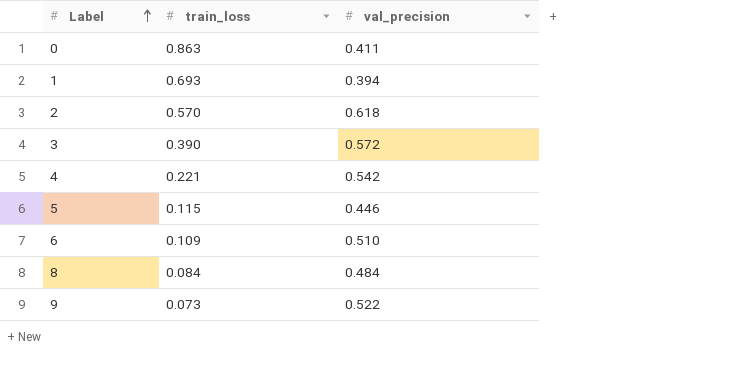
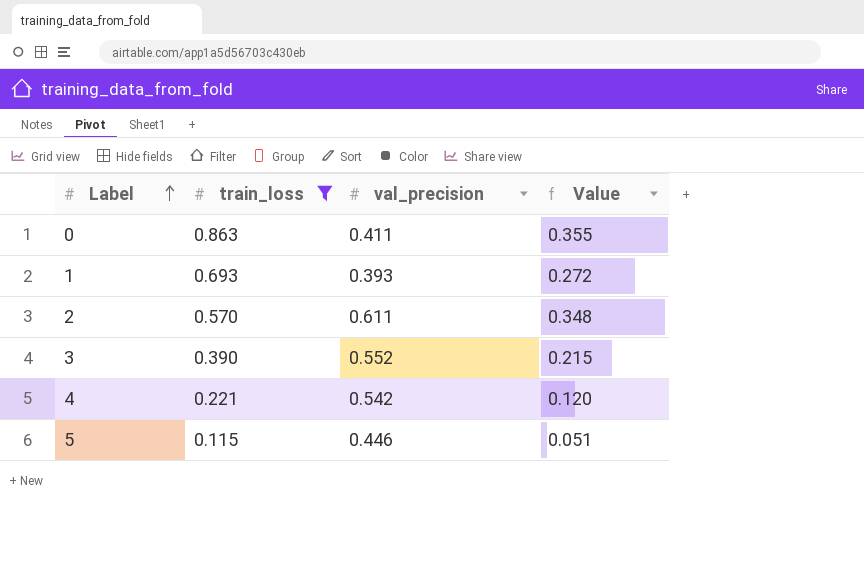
filter: none -> train_loss >= 0.115
column Value | formula: none -> [train_loss] * [val_precision]
1 | val_precision: 0.394 -> 0.393
2 | val_precision: 0.618 -> 0.611
3 | val_precision: 0.572 -> 0.552

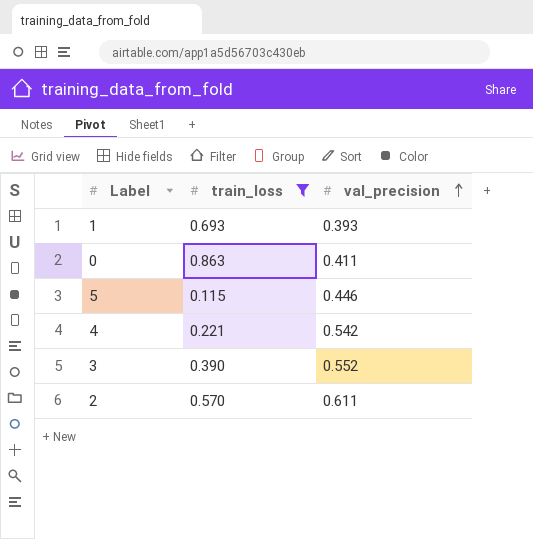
row order: Label ascending -> val_precision ascending
column Value | formula: [train_loss] * [val_precision] -> none

